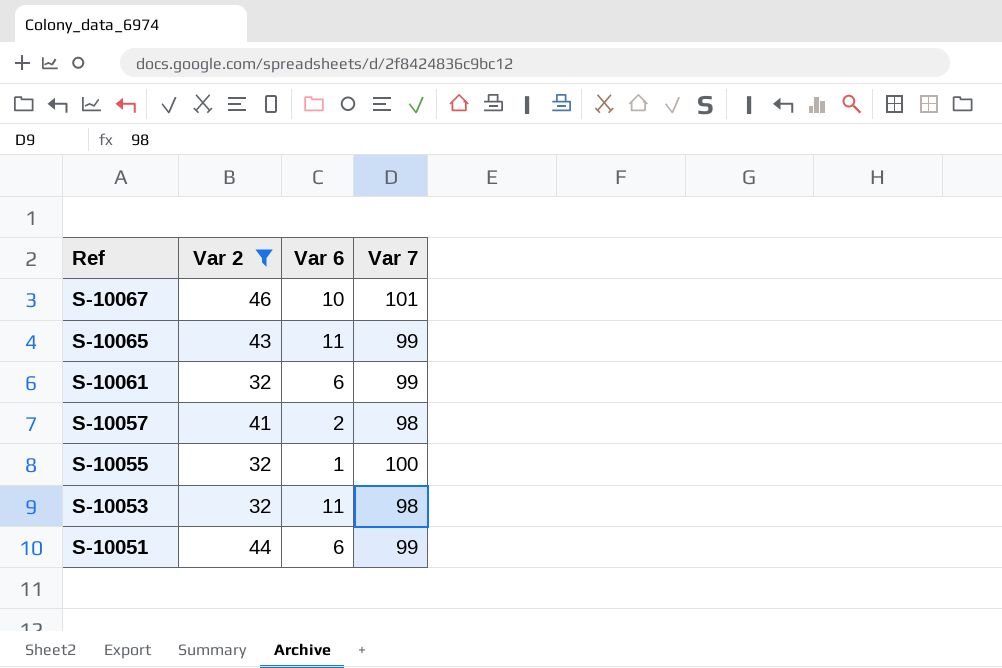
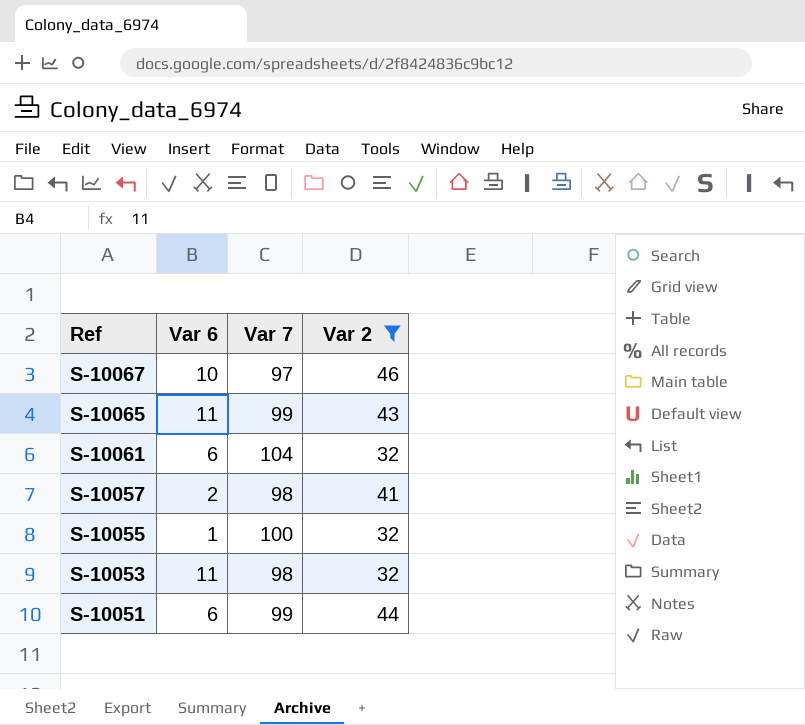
column Var 2 | position: 2 -> 4
S-10067 | Var 7: 101 -> 97
S-10061 | Var 7: 99 -> 104

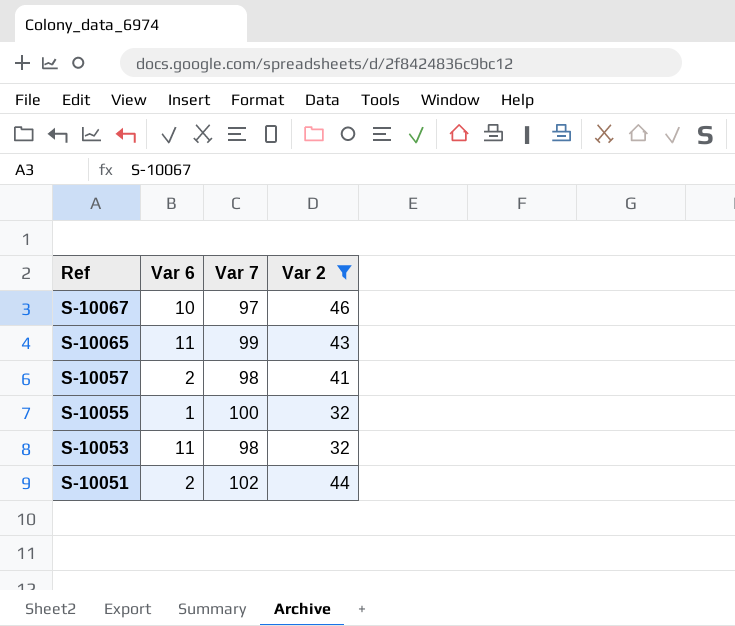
row S-10061: 6 | 104 | 32 -> none
S-10051 | Var 6: 6 -> 2
S-10051 | Var 7: 99 -> 102

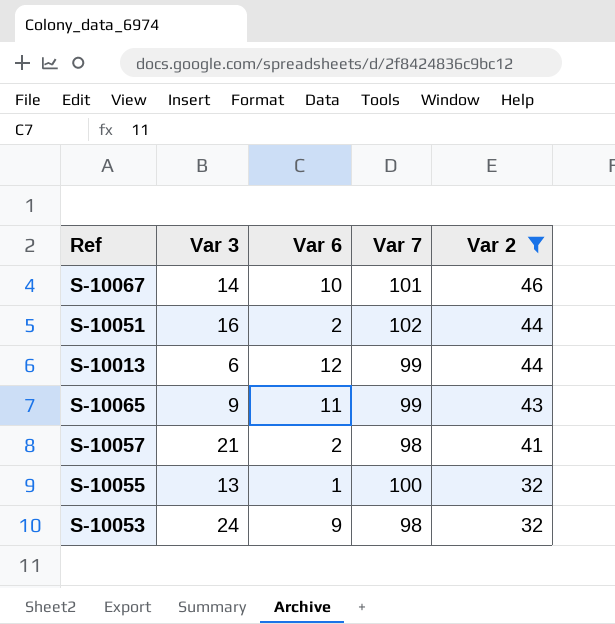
row order: Ref descending -> Var 2 descending
column Var 3 | position: none -> 2
S-10067 | Var 7: 97 -> 101
row S-10013: none -> 6 | 12 | 99 | 44
S-10053 | Var 6: 11 -> 9

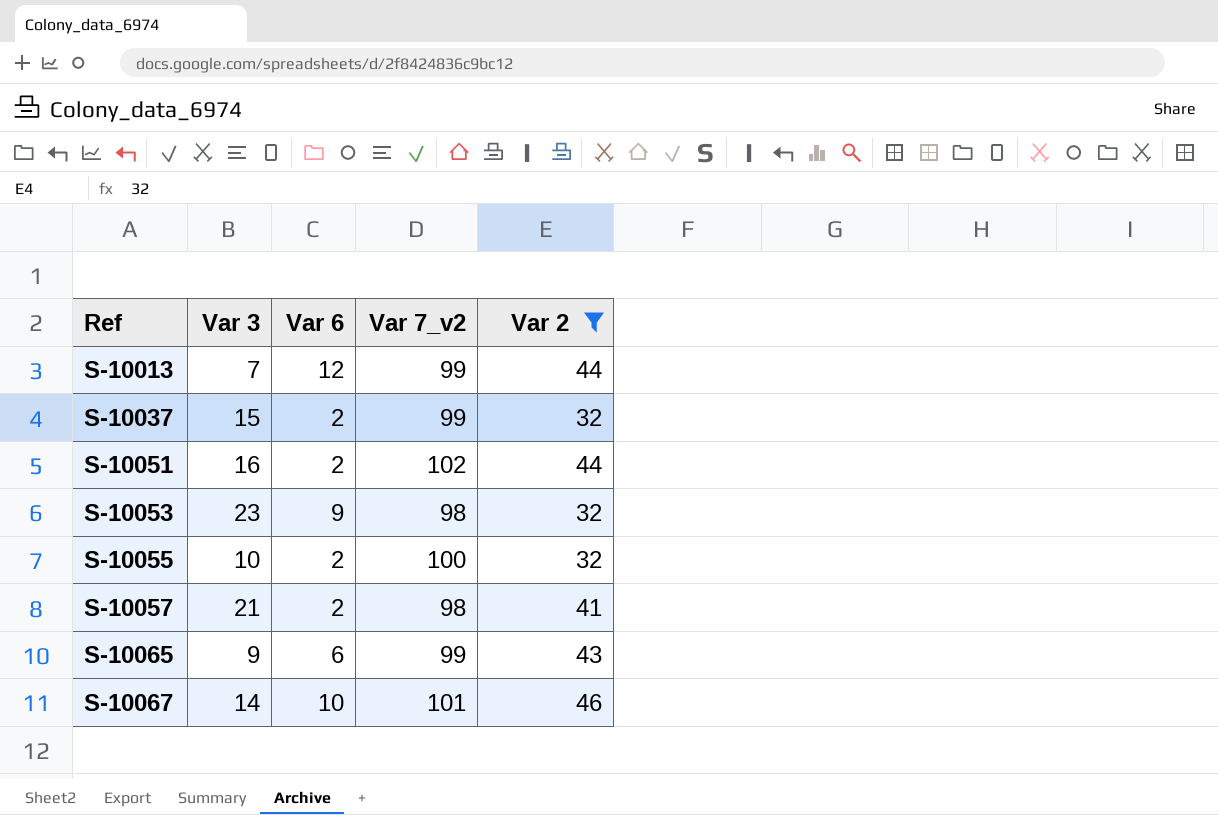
row order: Var 2 descending -> Ref ascending
column name: Var 7 -> Var 7_v2
S-10013 | Var 3: 6 -> 7
row S-10037: none -> 15 | 2 | 99 | 32
S-10053 | Var 3: 24 -> 23
S-10055 | Var 3: 13 -> 10
S-10055 | Var 6: 1 -> 2
S-10065 | Var 6: 11 -> 6

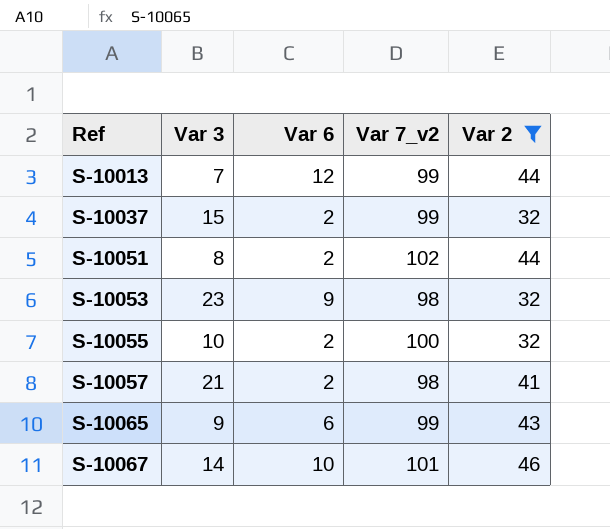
S-10051 | Var 3: 16 -> 8

